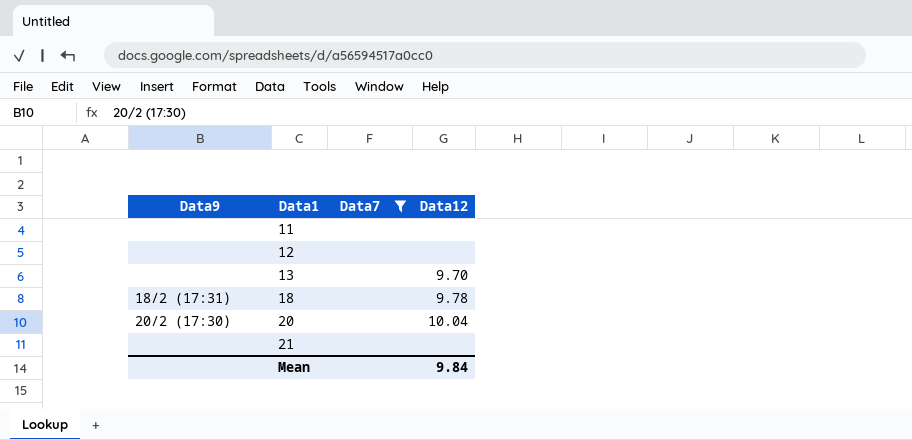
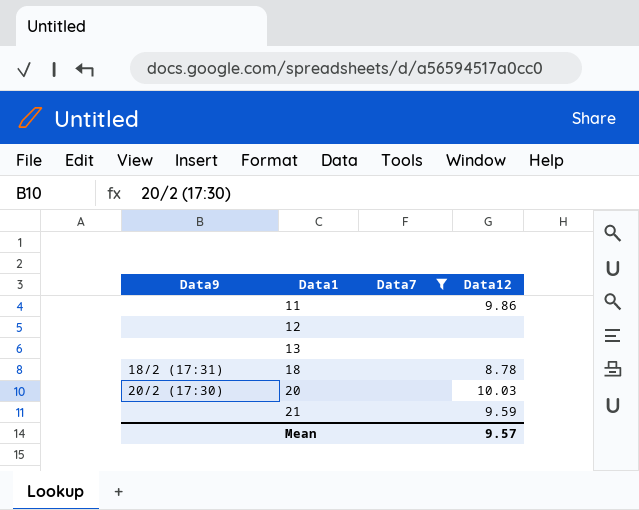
11 | Data12: none -> 9.86
13 | Data12: 9.70 -> none
18 | Data12: 9.78 -> 8.78
20 | Data12: 10.04 -> 10.03
21 | Data12: none -> 9.59
Mean | Data12: 9.84 -> 9.57

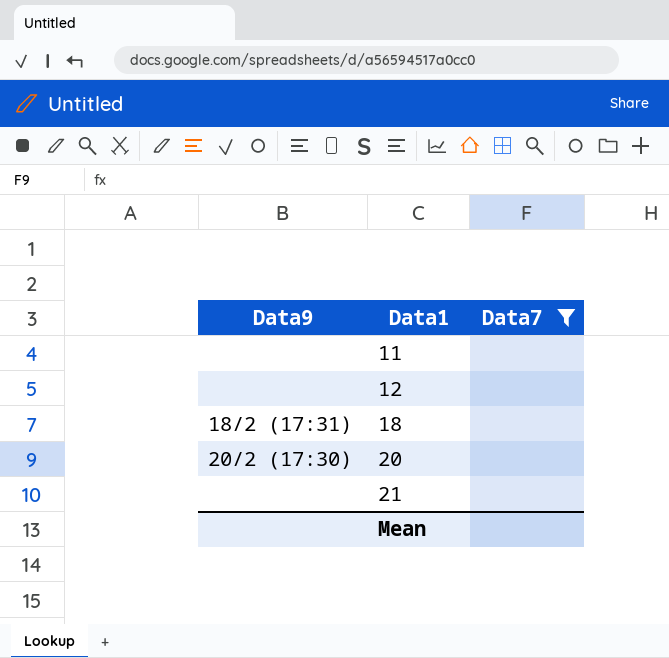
column Data12 | position: 4 -> none
row 13: none | none | none -> none

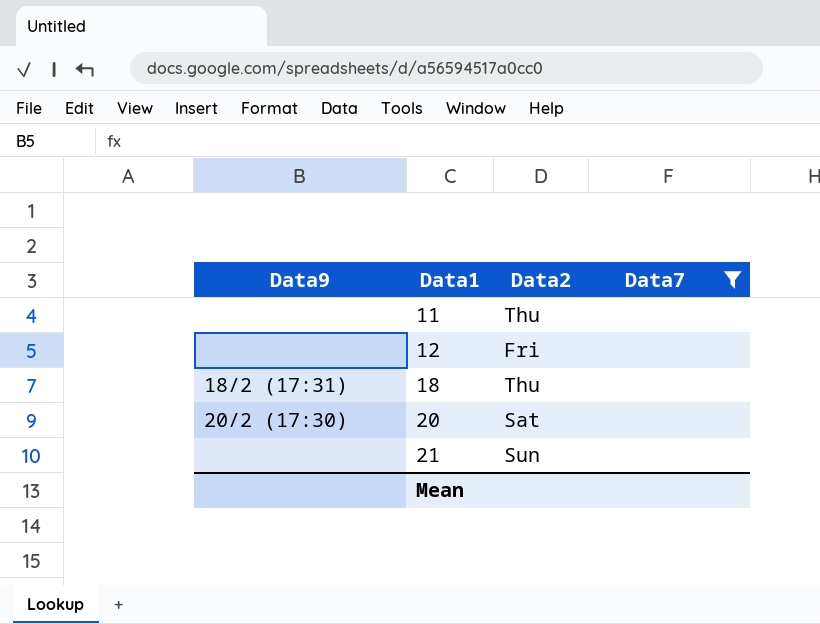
column Data2 | position: none -> 3

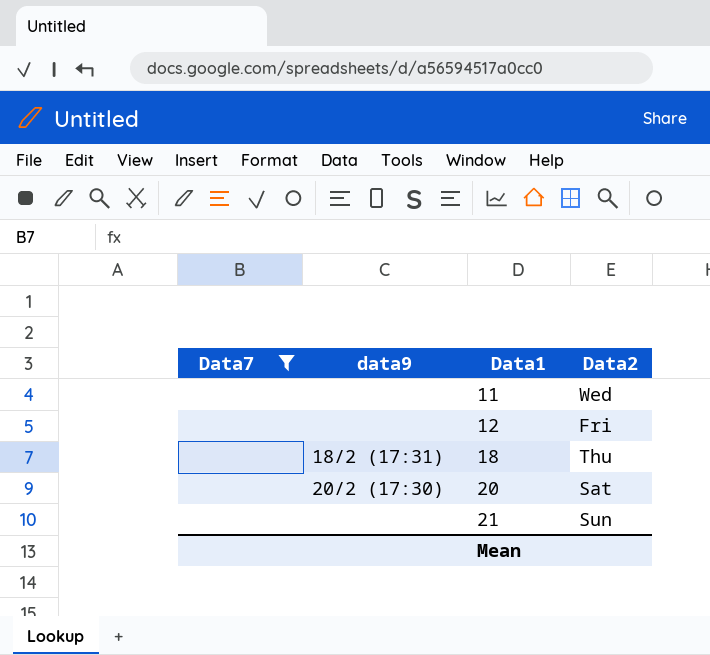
column Data7 | position: 4 -> 1
column name: Data9 -> data9
11 | Data2: Thu -> Wed

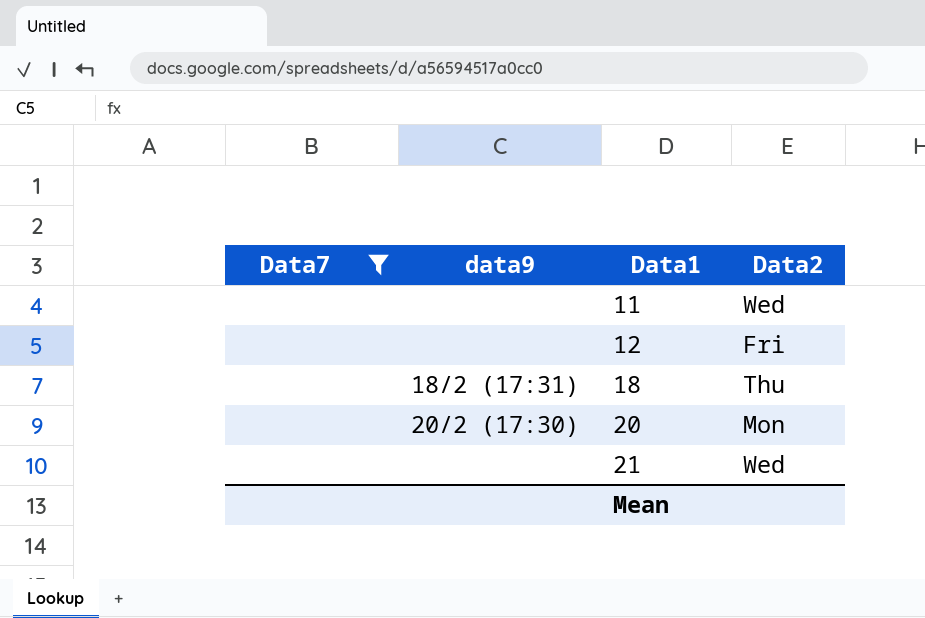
20 | Data2: Sat -> Mon
21 | Data2: Sun -> Wed

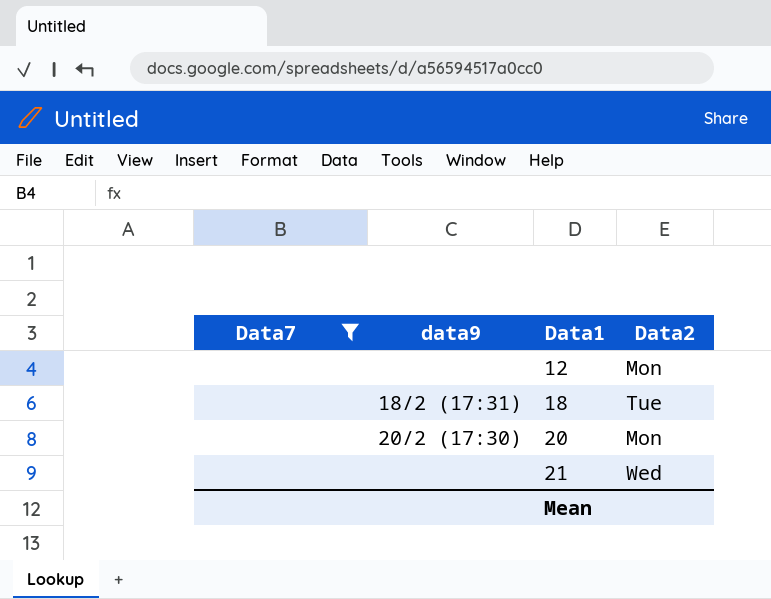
row 11: none | none | Wed -> none
12 | Data2: Fri -> Mon
18 | Data2: Thu -> Tue

